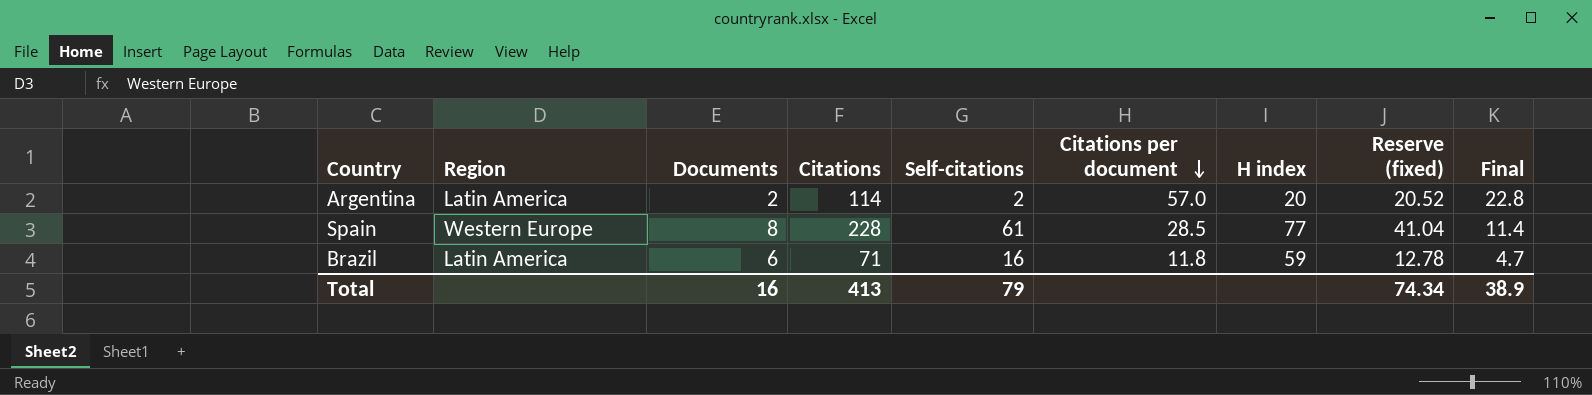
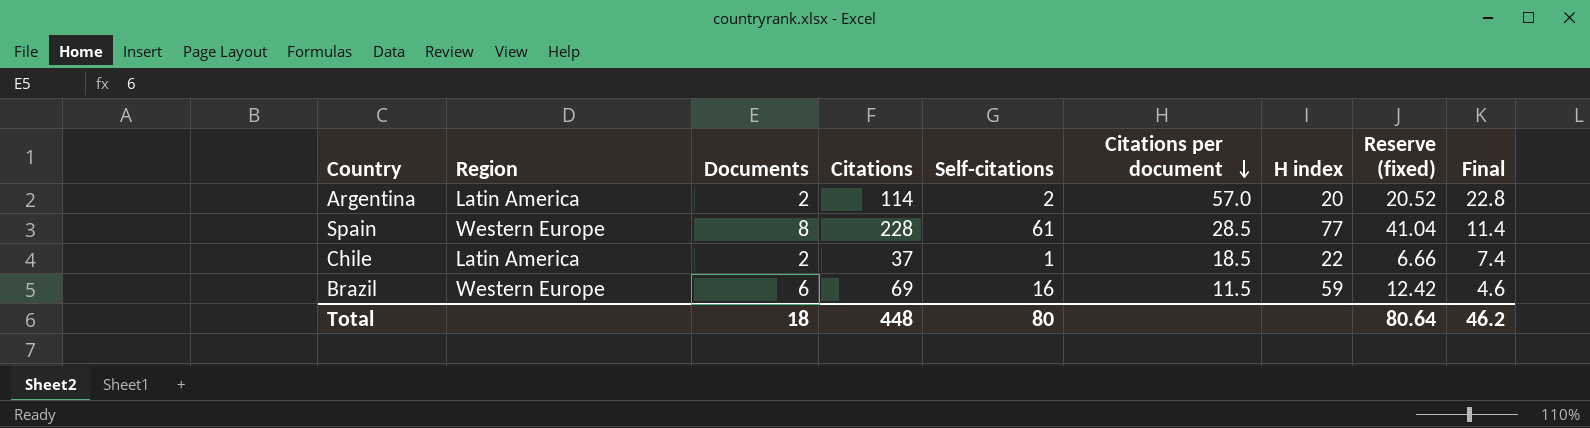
row Chile: none -> Latin America | 2 | 37 | 1 | 18.5 | 22 | 6.66 | 7.4
Brazil | Region: Latin America -> Western Europe
Brazil | Citations: 71 -> 69
Brazil | Citations per document: 11.8 -> 11.5
Brazil | Reserve (fixed): 12.78 -> 12.42
Brazil | Final: 4.7 -> 4.6
Total | Documents: 16 -> 18
Total | Citations: 413 -> 448
Total | Self-citations: 79 -> 80
Total | Reserve (fixed): 74.34 -> 80.64
Total | Final: 38.9 -> 46.2

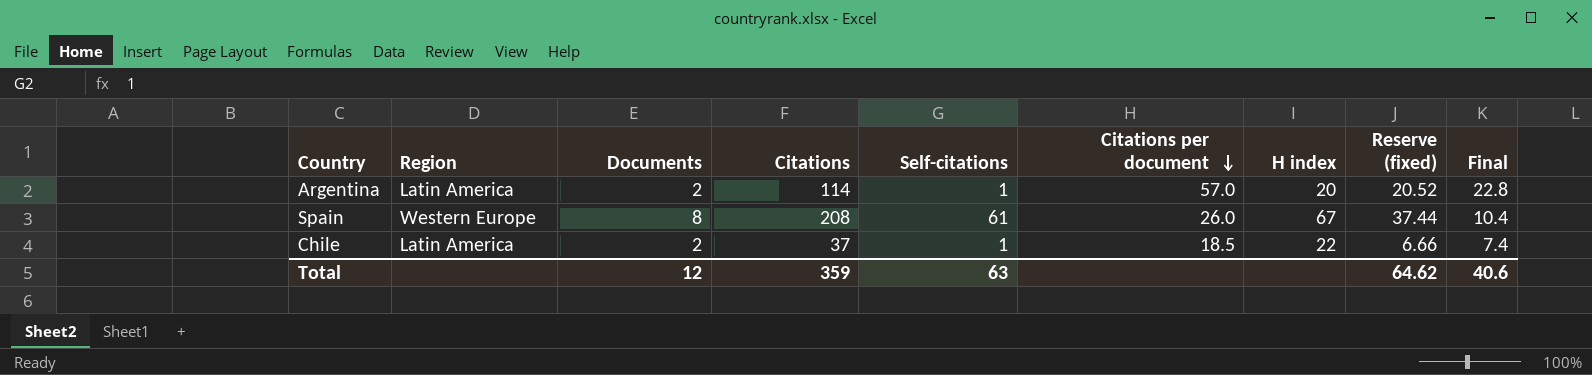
row Brazil: Western Europe | 6 | 69 | 16 | 11.5 | 59 | 12.42 | 4.6 -> none
Argentina | Self-citations: 2 -> 1
Spain | Citations: 228 -> 208
Spain | Citations per document: 28.5 -> 26.0
Spain | H index: 77 -> 67
Spain | Reserve (fixed): 41.04 -> 37.44
Spain | Final: 11.4 -> 10.4
Total | Documents: 18 -> 12
Total | Citations: 448 -> 359
Total | Self-citations: 80 -> 63
Total | Reserve (fixed): 80.64 -> 64.62
Total | Final: 46.2 -> 40.6

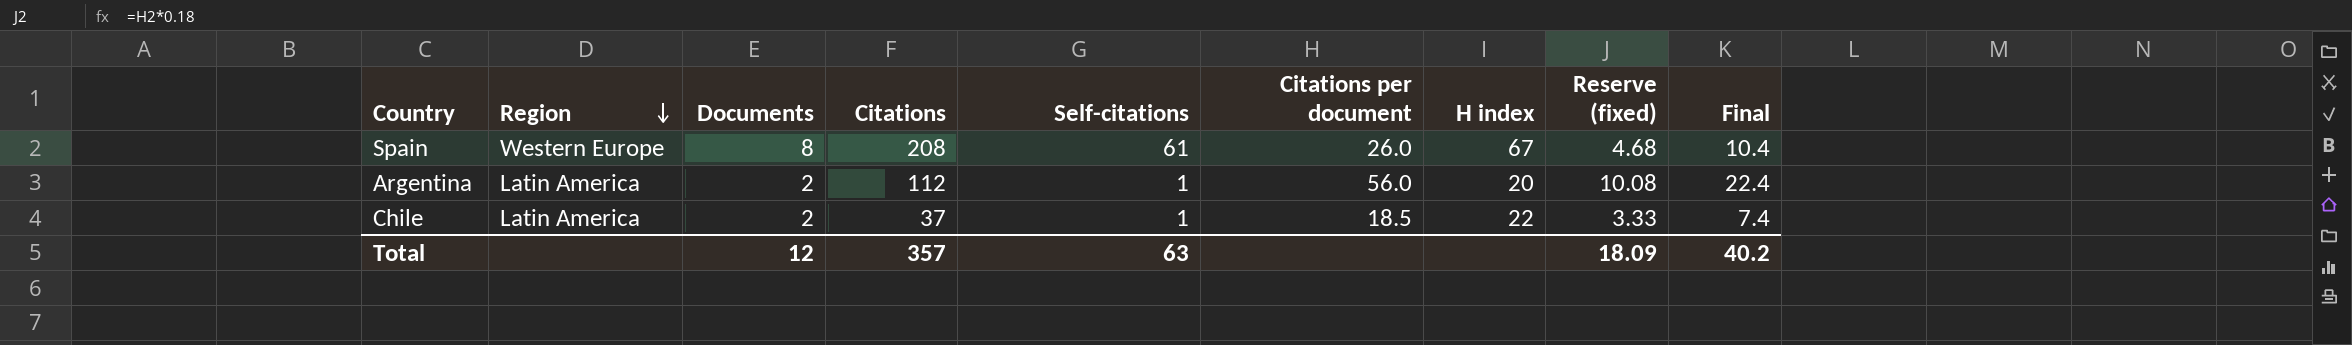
row order: Citations per document descending -> Region descending
column Reserve (fixed) | formula: [Citations] * 0.18 -> [Citations per document] * 0.18
Argentina | Citations: 114 -> 112
Argentina | Citations per document: 57.0 -> 56.0
Argentina | Final: 22.8 -> 22.4
Total | Citations: 359 -> 357
Total | Reserve (fixed): 64.62 -> 18.09
Total | Final: 40.6 -> 40.2

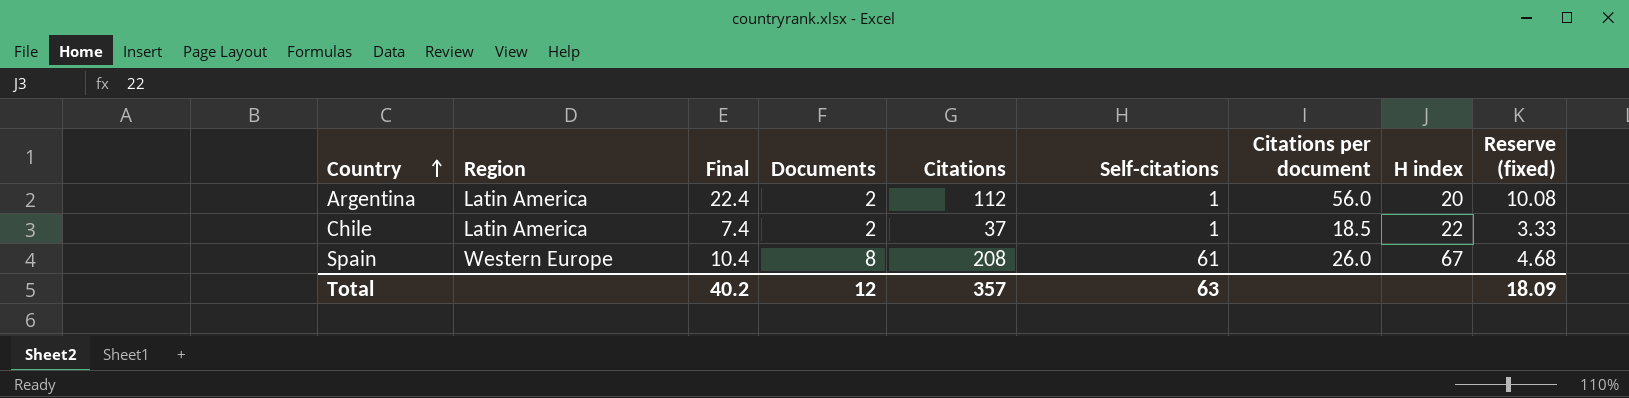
row order: Region descending -> Country ascending
column Final | position: 9 -> 3

